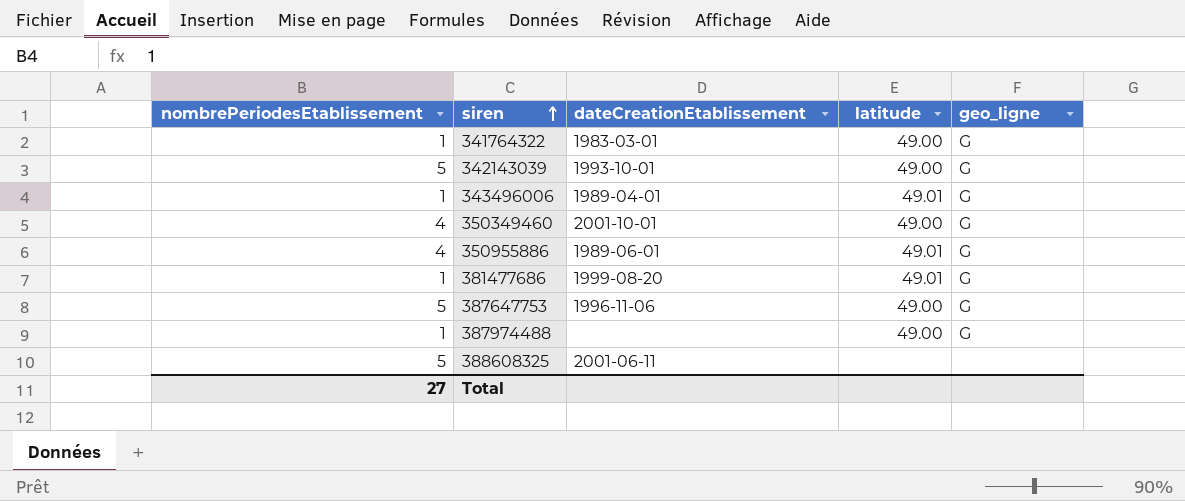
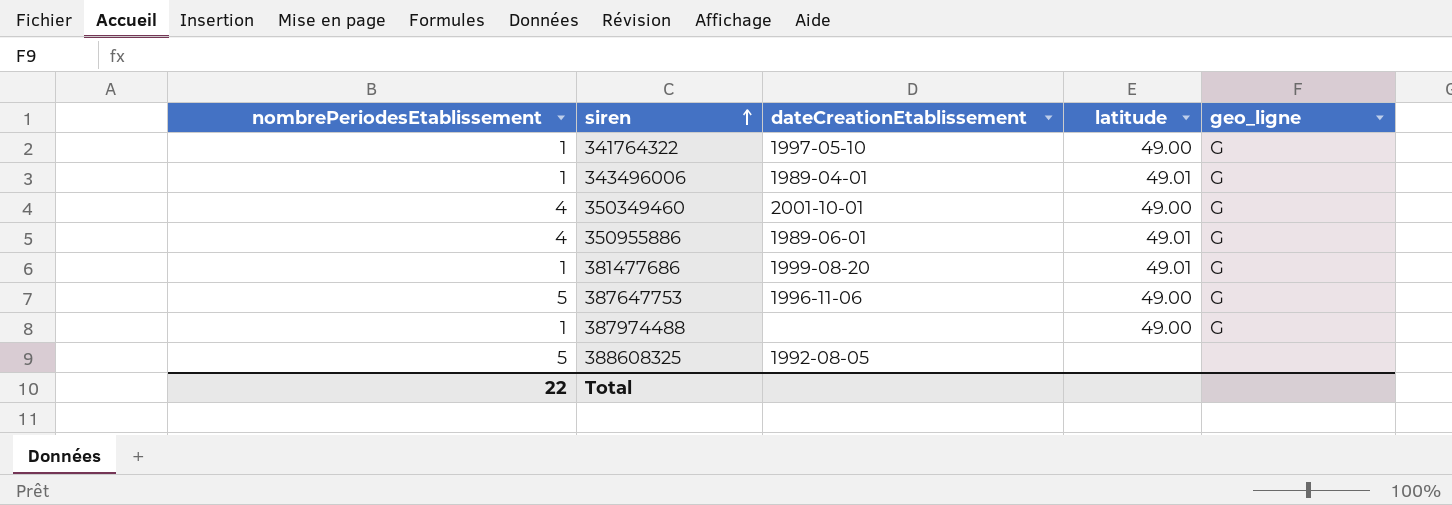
row 342143039: 5 | 1993-10-01 | 49.00 | G -> none
341764322 | dateCreationEtablissement: 1983-03-01 -> 1997-05-10
388608325 | dateCreationEtablissement: 2001-06-11 -> 1992-08-05
Total | nombrePeriodesEtablissement: 27 -> 22

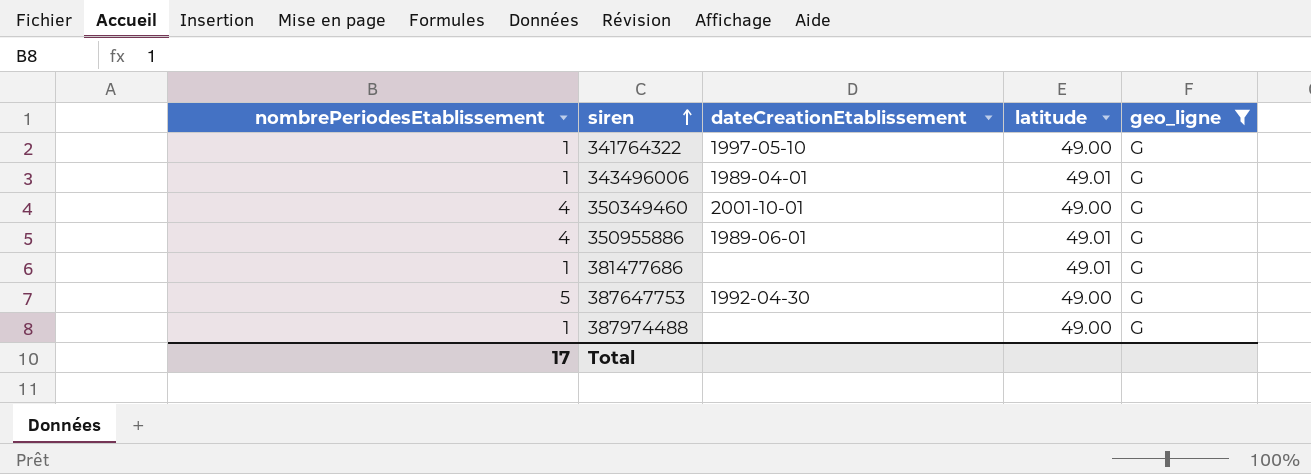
filter: none -> geo_ligne = G
381477686 | dateCreationEtablissement: 1999-08-20 -> none
387647753 | dateCreationEtablissement: 1996-11-06 -> 1992-04-30
Total | nombrePeriodesEtablissement: 22 -> 17

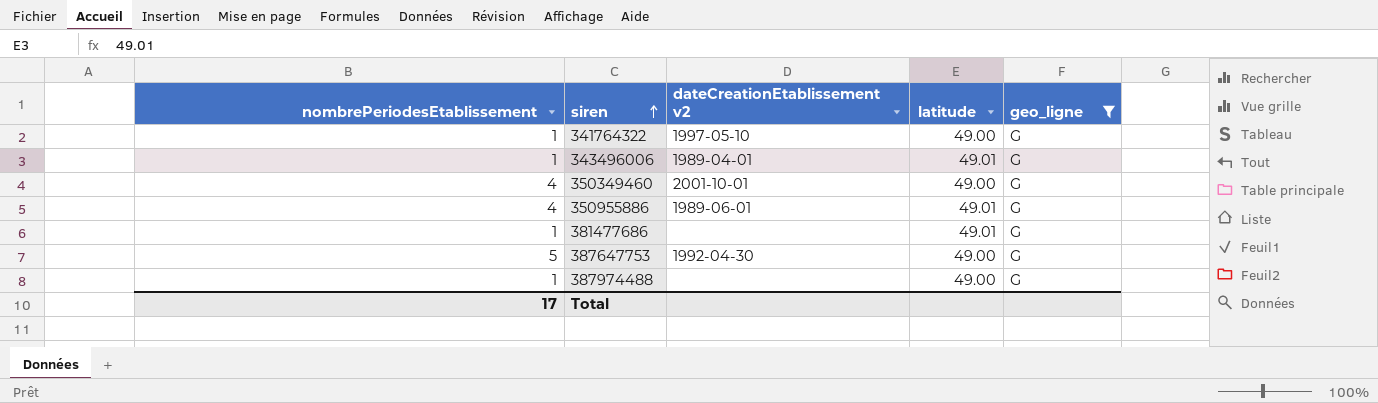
column name: dateCreationEtablissement -> dateCreationEtablissement v2

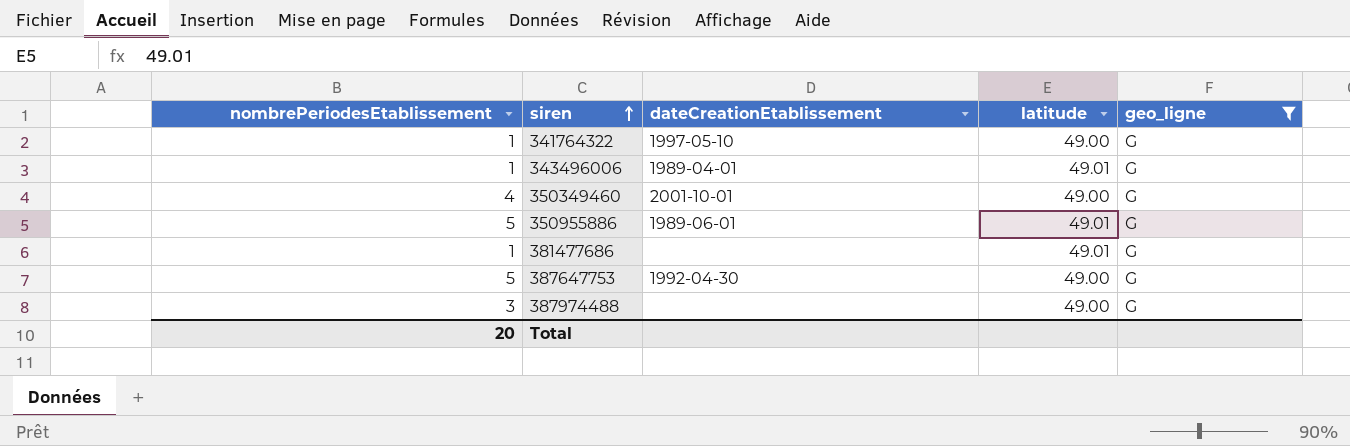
column name: dateCreationEtablissement v2 -> dateCreationEtablissement
350955886 | nombrePeriodesEtablissement: 4 -> 5
387974488 | nombrePeriodesEtablissement: 1 -> 3
Total | nombrePeriodesEtablissement: 17 -> 20

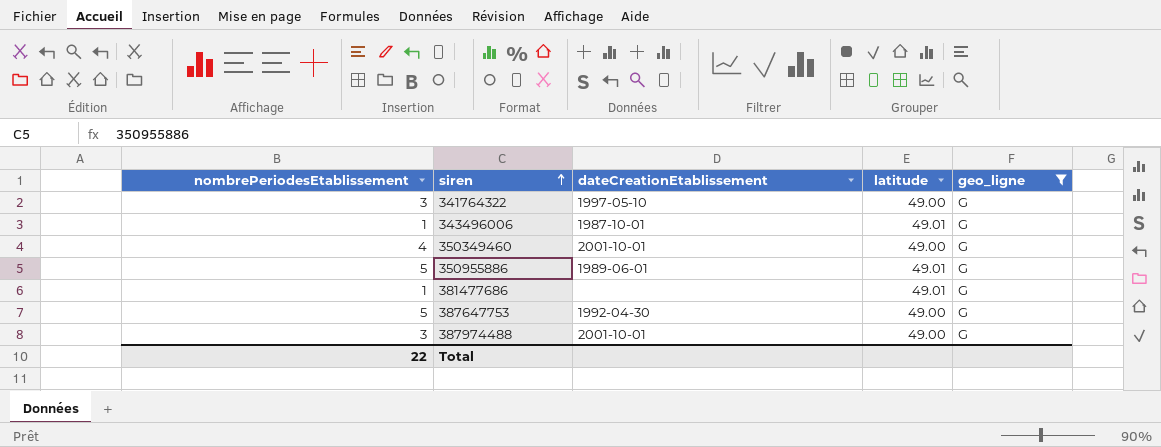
341764322 | nombrePeriodesEtablissement: 1 -> 3
343496006 | dateCreationEtablissement: 1989-04-01 -> 1987-10-01
387974488 | dateCreationEtablissement: none -> 2001-10-01
Total | nombrePeriodesEtablissement: 20 -> 22

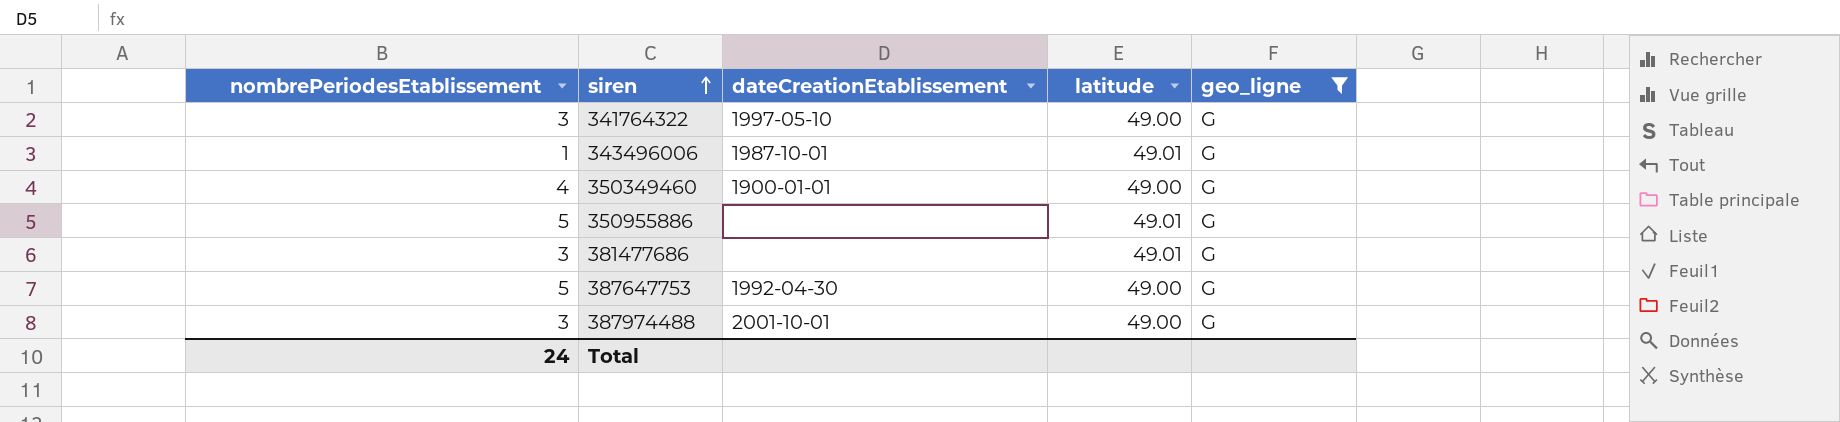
350349460 | dateCreationEtablissement: 2001-10-01 -> 1900-01-01
350955886 | dateCreationEtablissement: 1989-06-01 -> none
381477686 | nombrePeriodesEtablissement: 1 -> 3
Total | nombrePeriodesEtablissement: 22 -> 24

